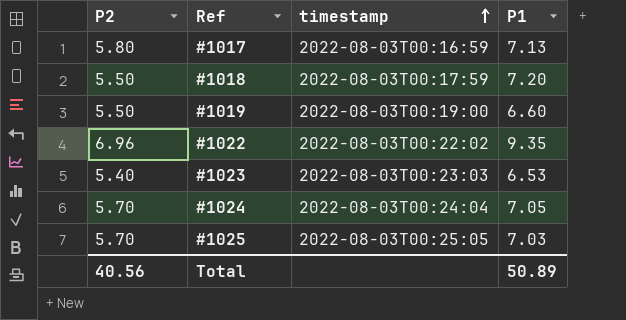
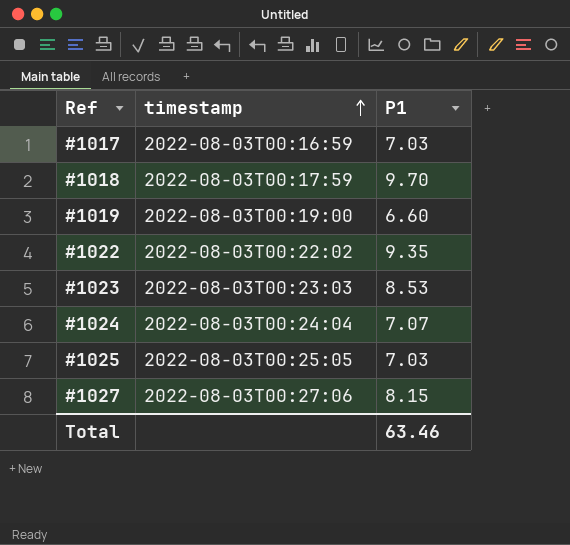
column P2 | position: 1 -> none
#1017 | P1: 7.13 -> 7.03
#1018 | P1: 7.20 -> 9.70
#1023 | P1: 6.53 -> 8.53
#1024 | P1: 7.05 -> 7.07
row #1027: none -> 2022-08-03T00:27:06 | 8.15
Total | P1: 50.89 -> 63.46

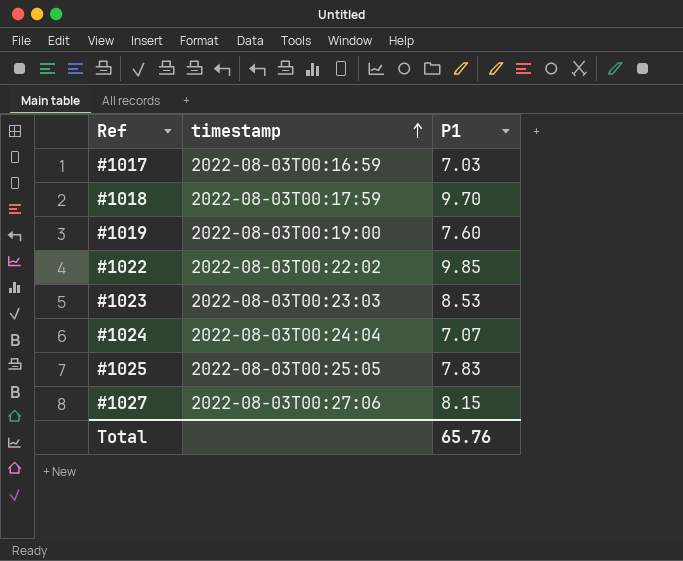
#1019 | P1: 6.60 -> 7.60
#1022 | P1: 9.35 -> 9.85
#1025 | P1: 7.03 -> 7.83
Total | P1: 63.46 -> 65.76

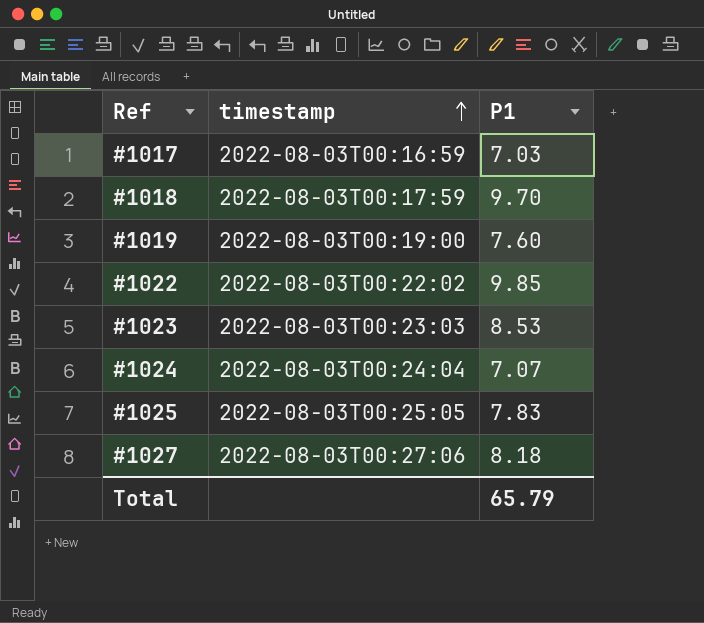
#1027 | P1: 8.15 -> 8.18
Total | P1: 65.76 -> 65.79

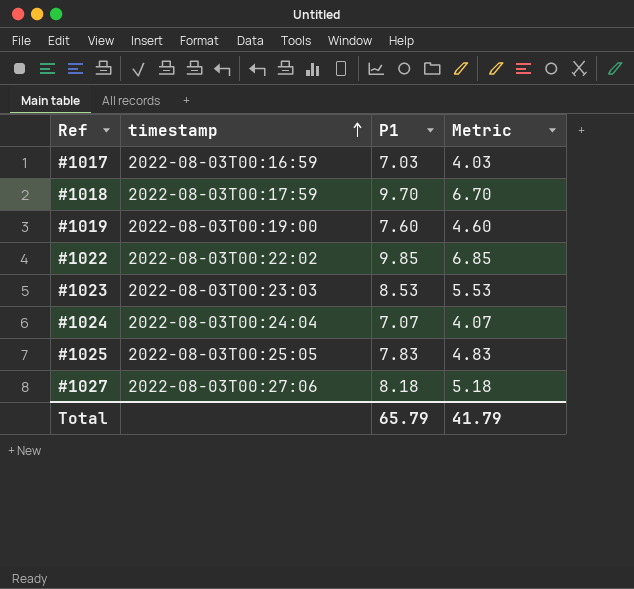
column Metric | formula: none -> [P1] - 3

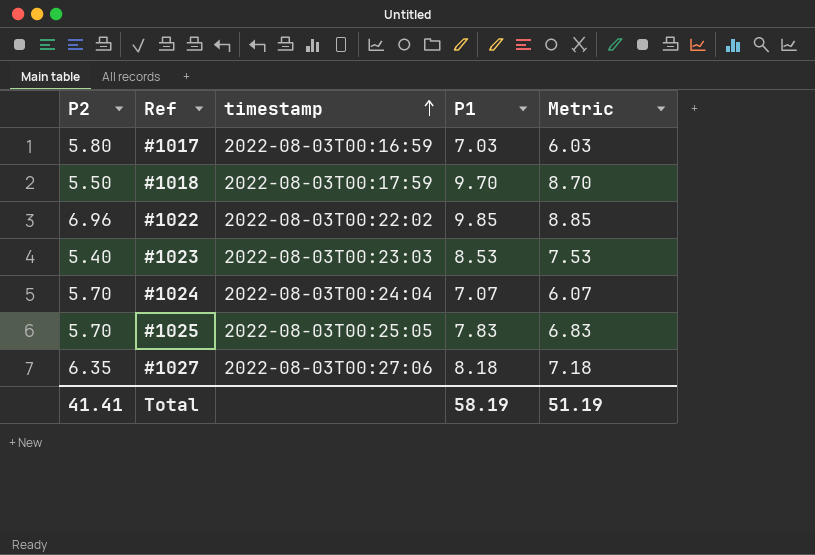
column P2 | position: none -> 1
column Metric | formula: [P1] - 3 -> [P1] - 1
row #1019: 2022-08-03T00:19:00 | 7.60 | 4.60 -> none
Total | P1: 65.79 -> 58.19
Total | Metric: 41.79 -> 51.19

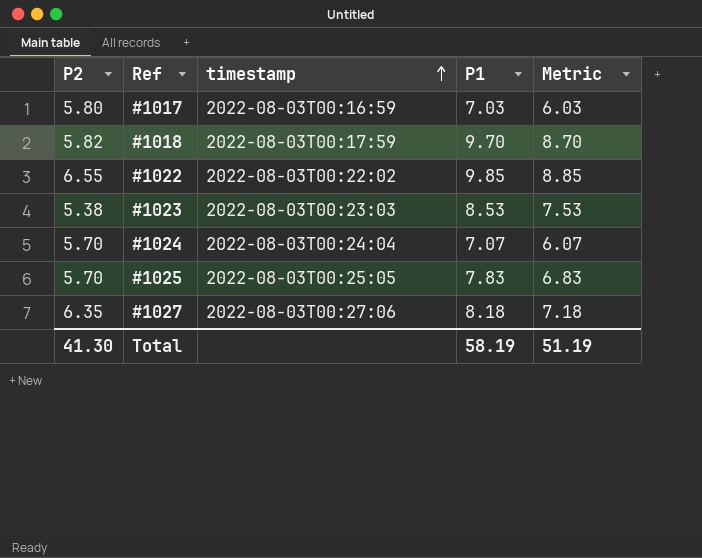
#1018 | P2: 5.50 -> 5.82
#1022 | P2: 6.96 -> 6.55
#1023 | P2: 5.40 -> 5.38
Total | P2: 41.41 -> 41.30

